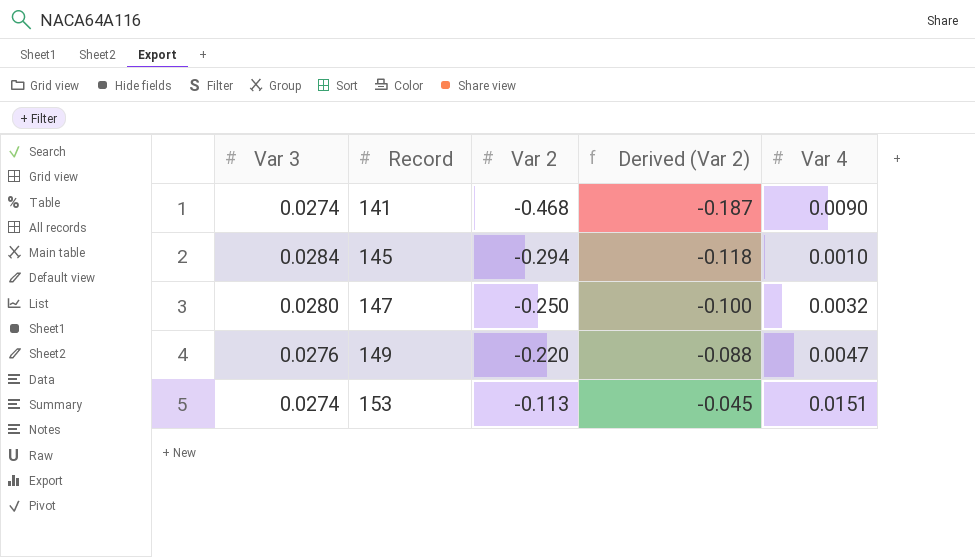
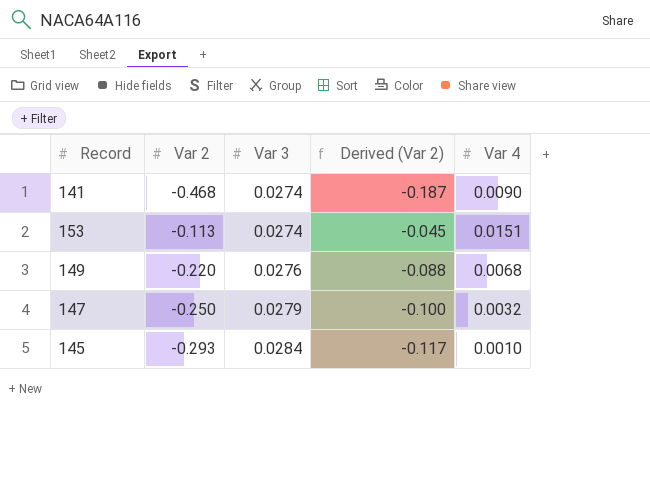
row order: Record ascending -> Var 3 ascending
column Var 3 | position: 1 -> 3
149 | Var 4: 0.0047 -> 0.0068
147 | Var 3: 0.0280 -> 0.0279
145 | Var 2: -0.294 -> -0.293
145 | Derived (Var 2): -0.118 -> -0.117

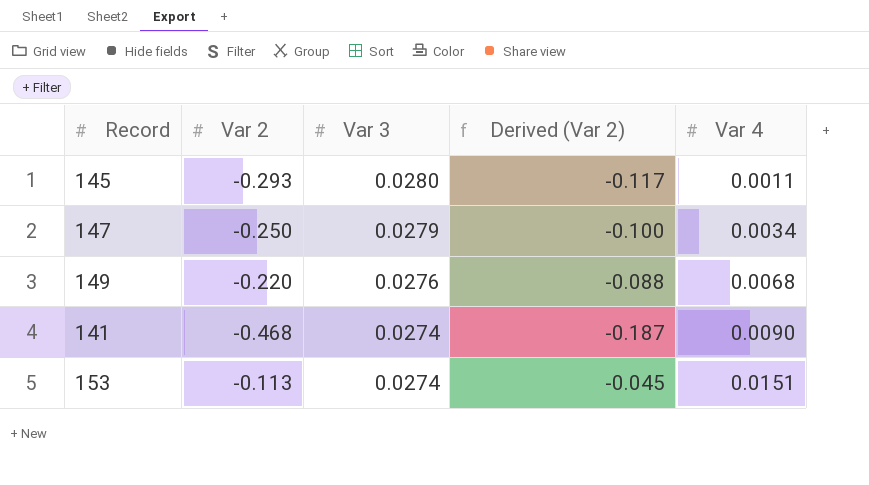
row order: Var 3 ascending -> Var 3 descending
145 | Var 3: 0.0284 -> 0.0280
145 | Var 4: 0.0010 -> 0.0011
147 | Var 4: 0.0032 -> 0.0034

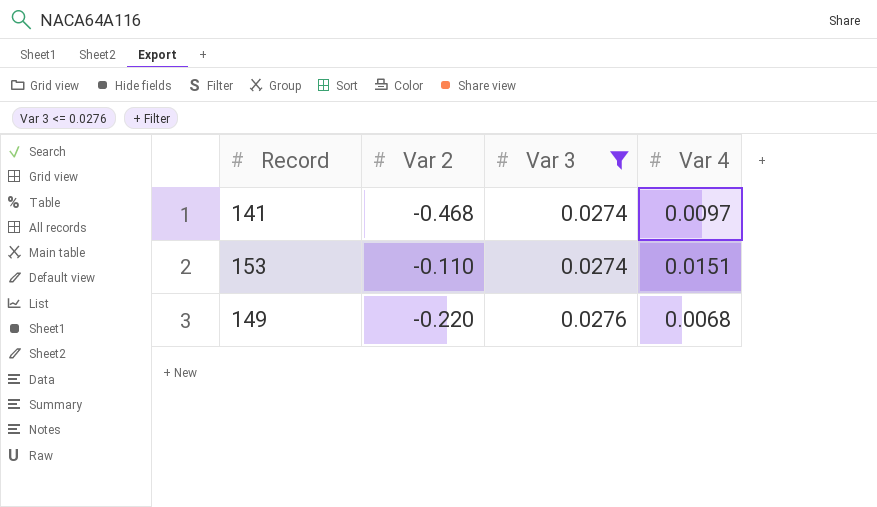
filter: none -> Var 3 <= 0.0276
row order: Var 3 descending -> Var 3 ascending
column Derived (Var 2) | formula: [Var 2] * 0.4 -> none
141 | Var 4: 0.0090 -> 0.0097
153 | Var 2: -0.113 -> -0.110

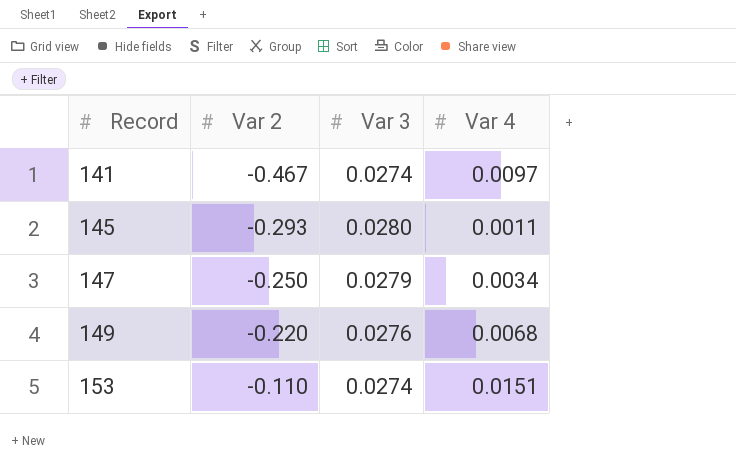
filter: Var 3 <= 0.0276 -> none
row order: Var 3 ascending -> Record ascending
141 | Var 2: -0.468 -> -0.467

